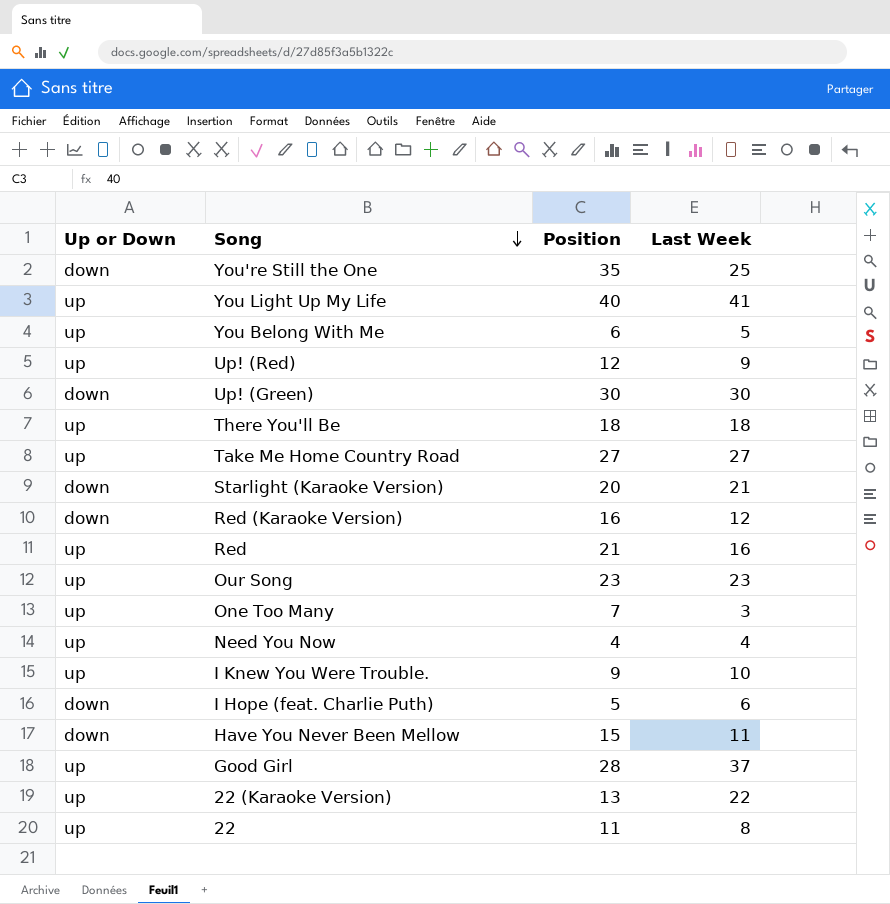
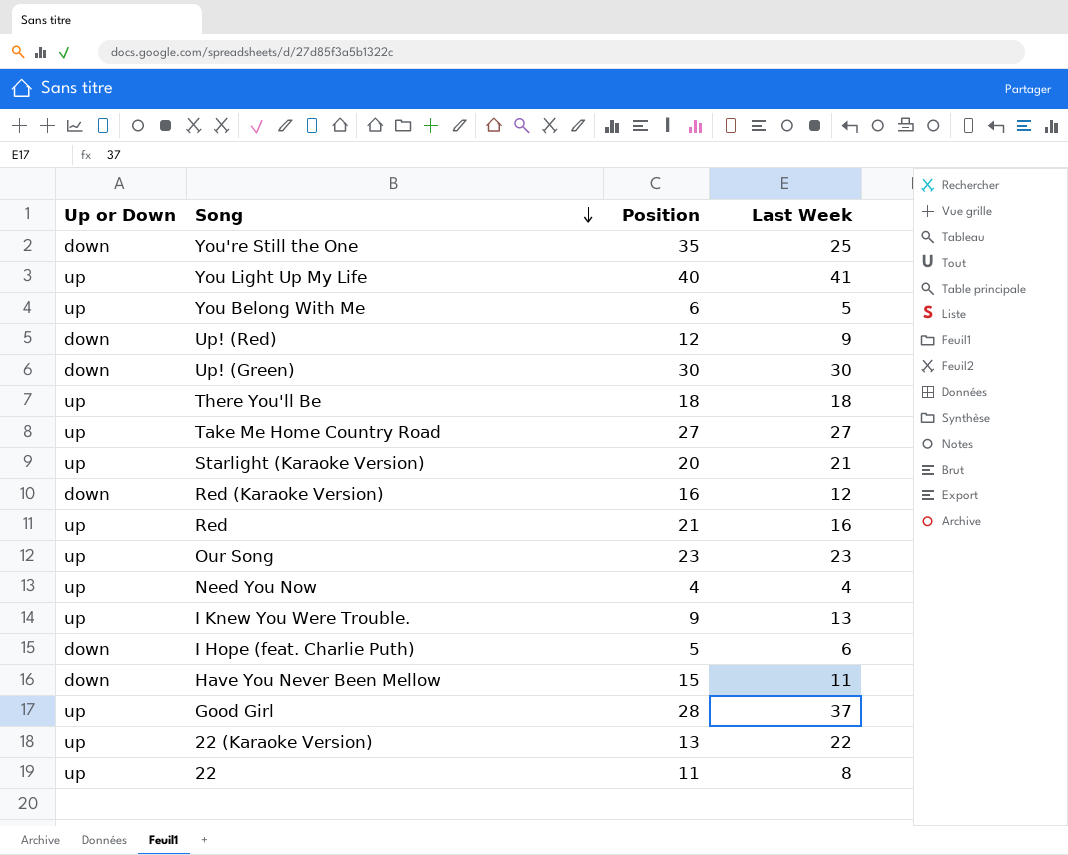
row One Too Many: up | 7 | 3 -> none
Up! (Red) | Up or Down: up -> down
Starlight (Karaoke Version) | Up or Down: down -> up
I Knew You Were Trouble. | Last Week: 10 -> 13

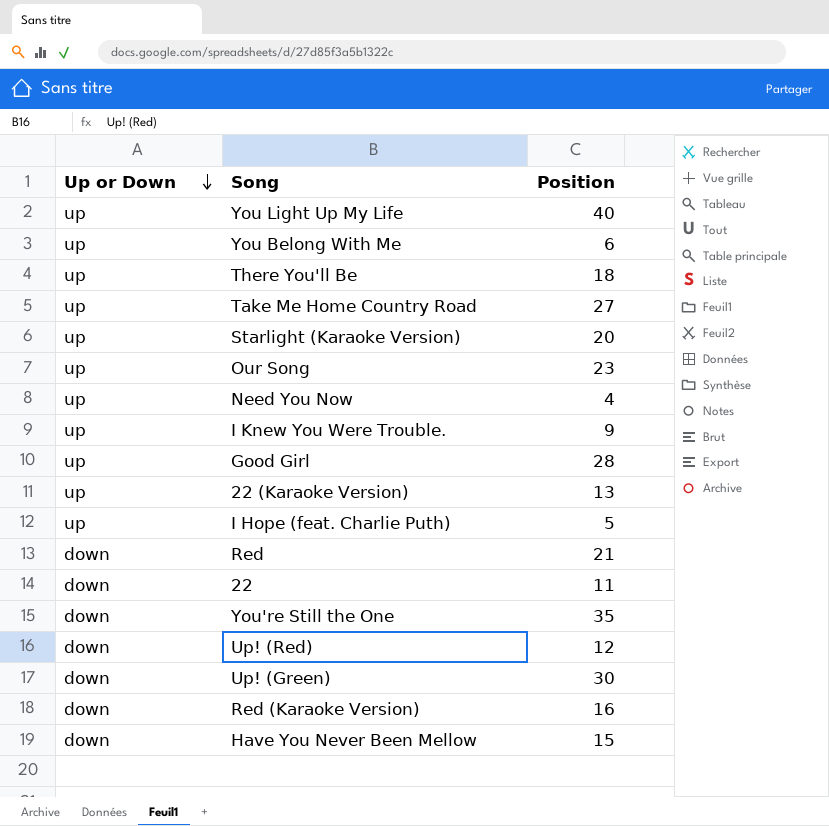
row order: Song descending -> Up or Down descending
column Last Week | position: 4 -> none
I Hope (feat. Charlie Puth) | Up or Down: down -> up
Red | Up or Down: up -> down
22 | Up or Down: up -> down

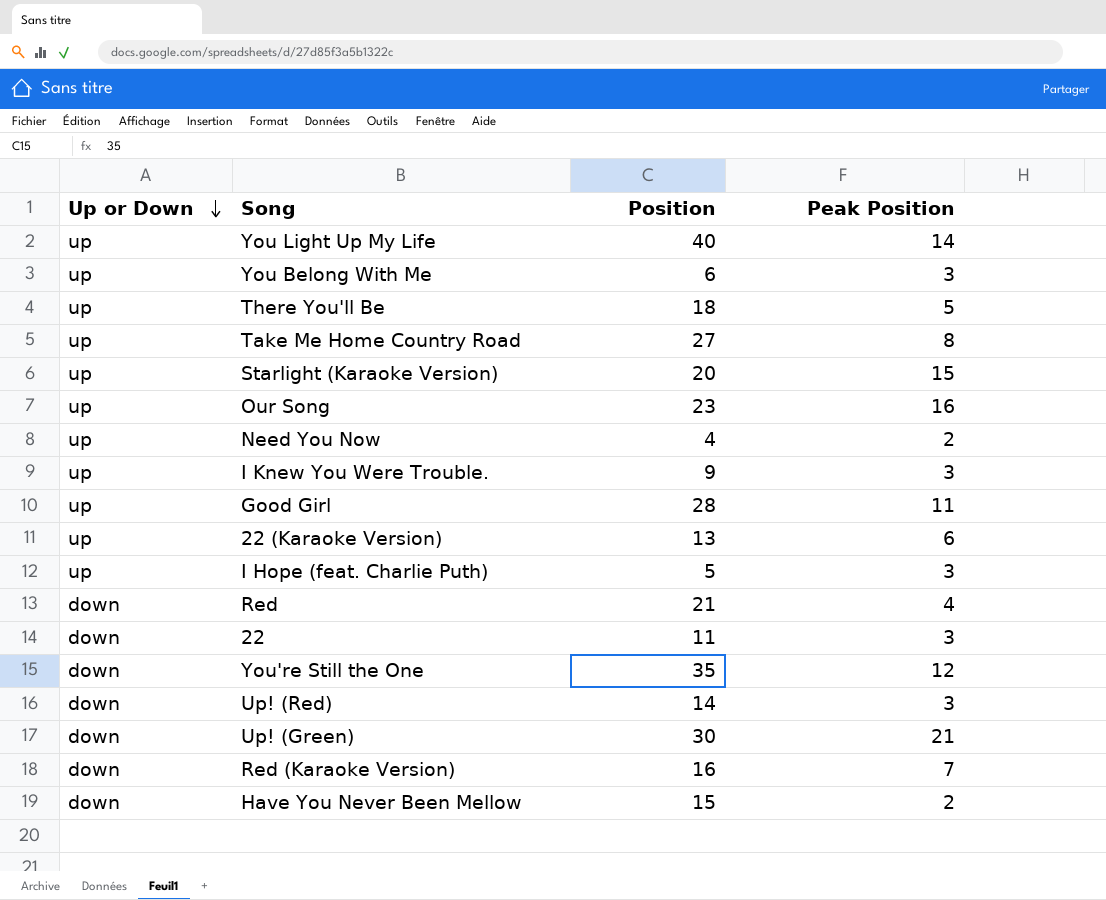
column Peak Position | position: none -> 4
Up! (Red) | Position: 12 -> 14

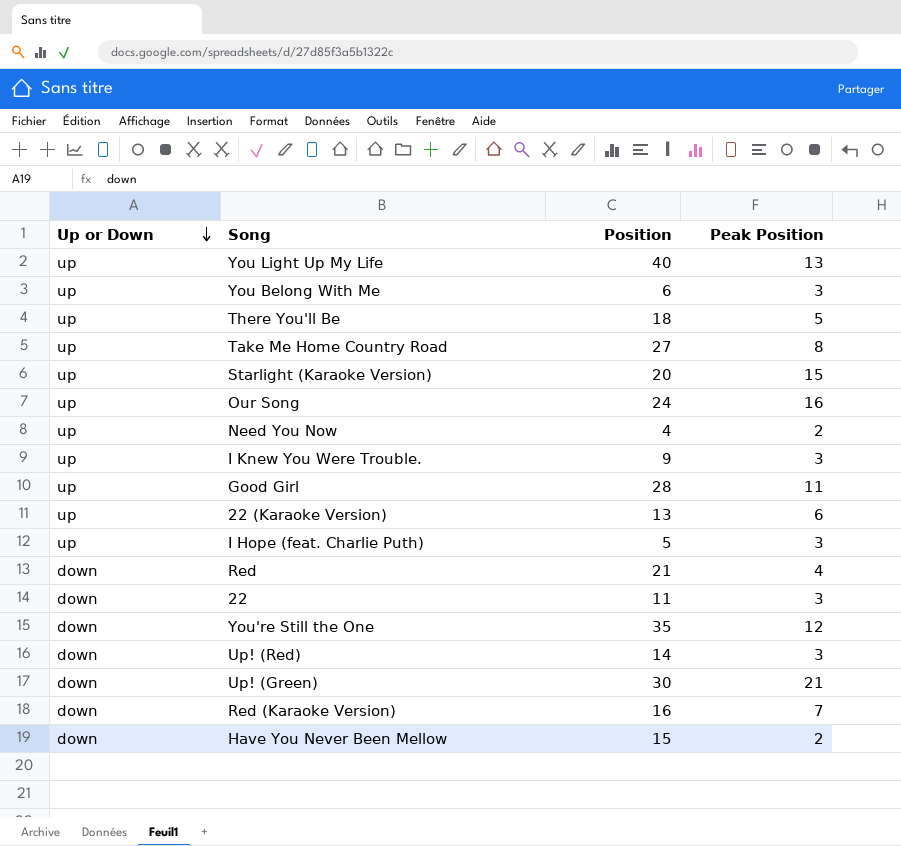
You Light Up My Life | Peak Position: 14 -> 13
Our Song | Position: 23 -> 24

